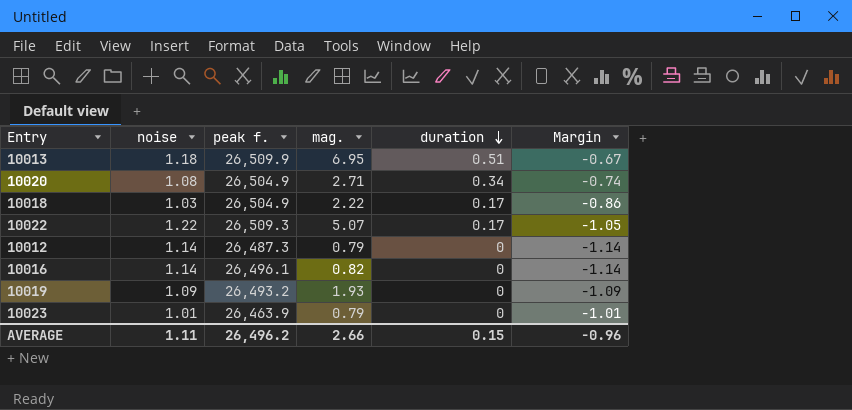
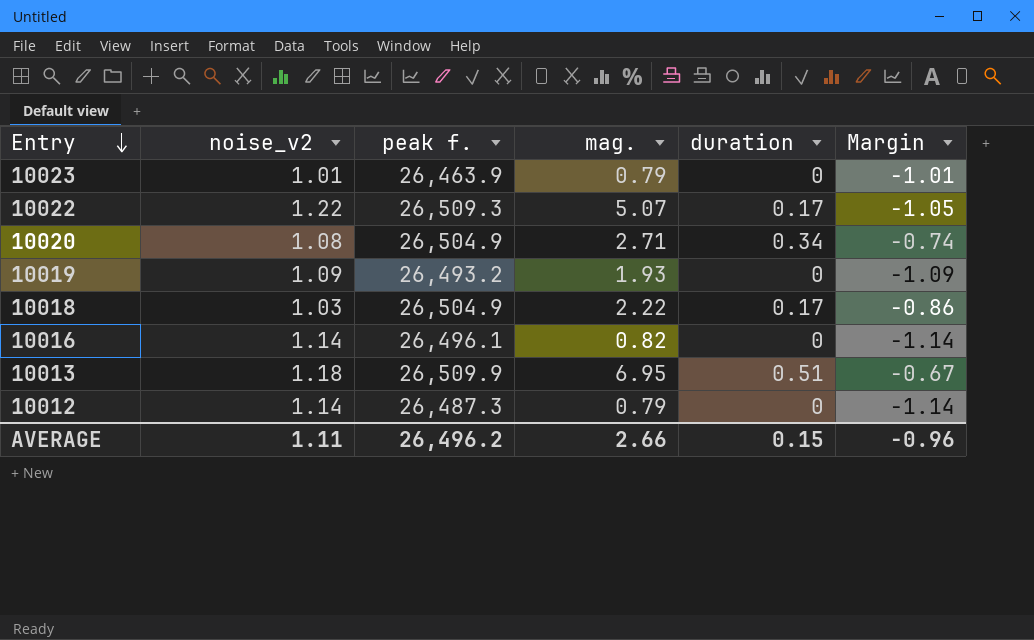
row order: duration descending -> Entry descending
column name: noise -> noise_v2

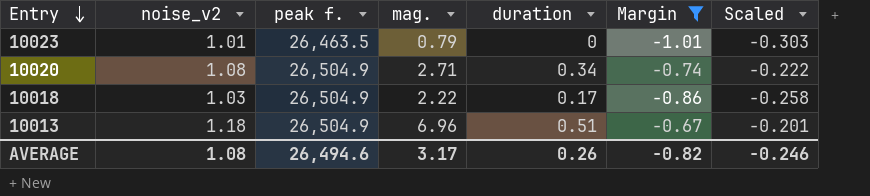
filter: none -> Margin >= -1.01
column Scaled | formula: none -> [Margin] * 0.3
10023 | peak f.: 26,463.9 -> 26,463.5
10013 | peak f.: 26,509.9 -> 26,504.9
10013 | mag.: 6.95 -> 6.96
AVERAGE | noise_v2: 1.11 -> 1.08
AVERAGE | peak f.: 26,496.2 -> 26,494.6
AVERAGE | mag.: 2.66 -> 3.17
AVERAGE | duration: 0.15 -> 0.26
AVERAGE | Margin: -0.96 -> -0.82

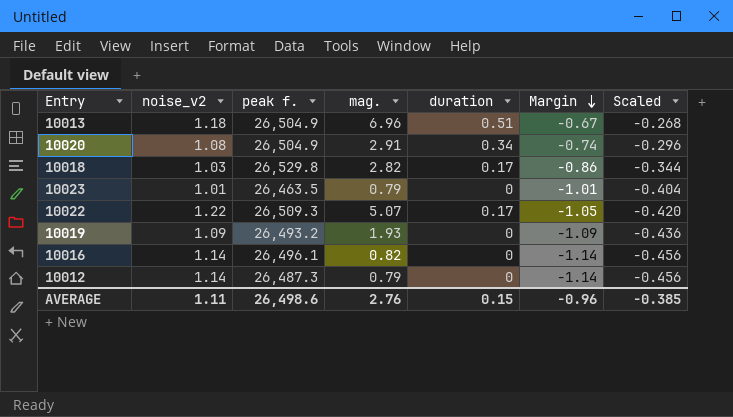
filter: Margin >= -1.01 -> none
row order: Entry descending -> Margin descending
column Scaled | formula: [Margin] * 0.3 -> [Margin] * 0.4
10020 | mag.: 2.71 -> 2.91
10018 | peak f.: 26,504.9 -> 26,529.8
10018 | mag.: 2.22 -> 2.82
AVERAGE | noise_v2: 1.08 -> 1.11
AVERAGE | peak f.: 26,494.6 -> 26,498.6
AVERAGE | mag.: 3.17 -> 2.76
AVERAGE | duration: 0.26 -> 0.15
AVERAGE | Margin: -0.82 -> -0.96
AVERAGE | Scaled: -0.246 -> -0.385

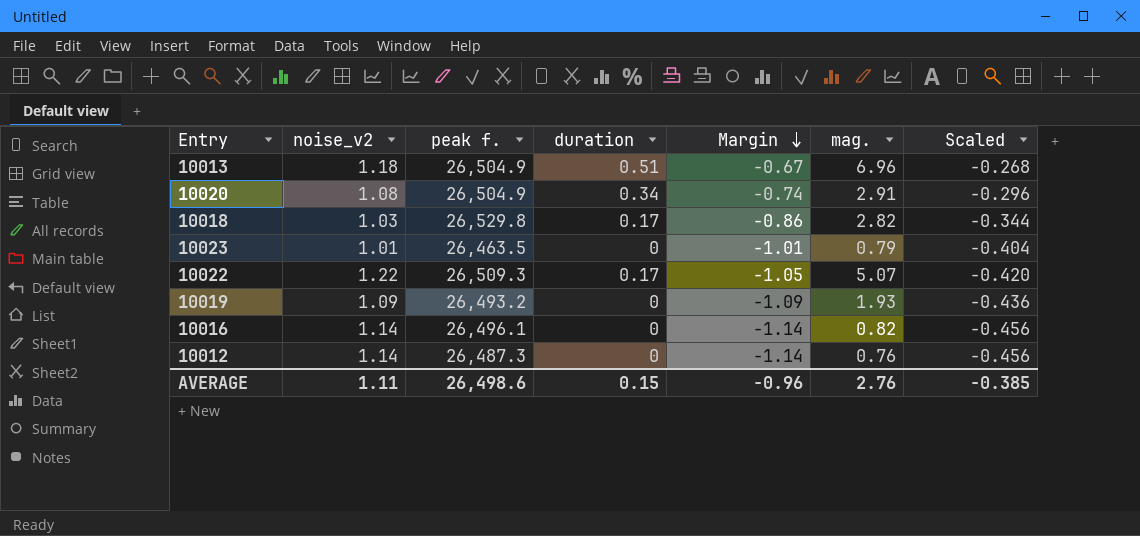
column mag. | position: 4 -> 6
10012 | mag.: 0.79 -> 0.76

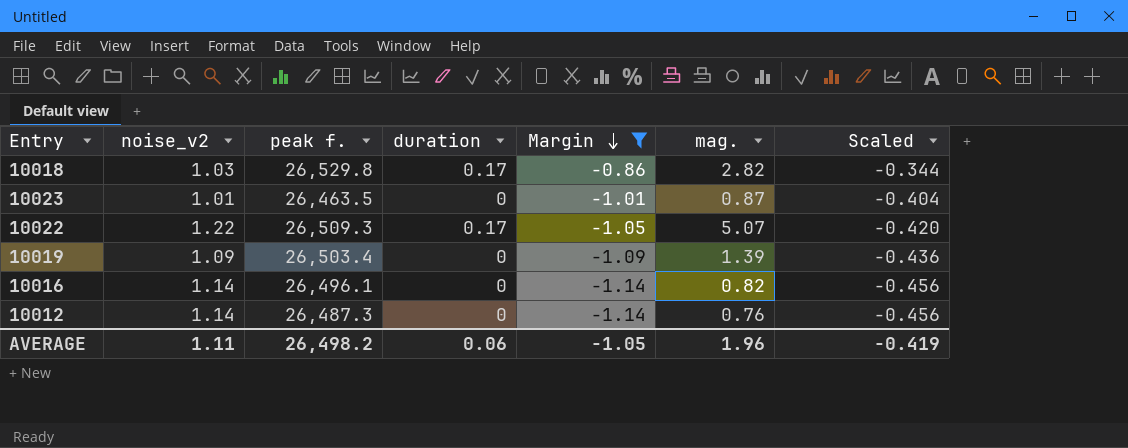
filter: none -> Margin <= -0.86
10023 | mag.: 0.79 -> 0.87
10019 | peak f.: 26,493.2 -> 26,503.4
10019 | mag.: 1.93 -> 1.39
AVERAGE | peak f.: 26,498.6 -> 26,498.2
AVERAGE | duration: 0.15 -> 0.06
AVERAGE | Margin: -0.96 -> -1.05
AVERAGE | mag.: 2.76 -> 1.96
AVERAGE | Scaled: -0.385 -> -0.419

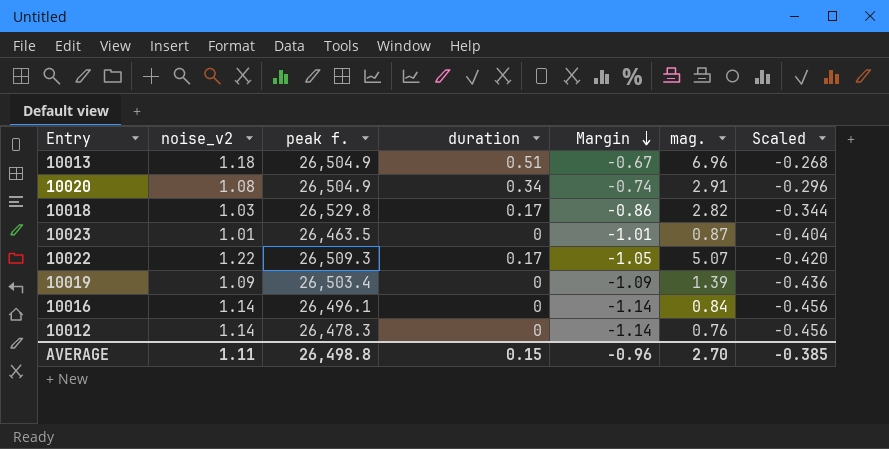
filter: Margin <= -0.86 -> none
10016 | mag.: 0.82 -> 0.84
10012 | peak f.: 26,487.3 -> 26,478.3
AVERAGE | peak f.: 26,498.2 -> 26,498.8
AVERAGE | duration: 0.06 -> 0.15
AVERAGE | Margin: -1.05 -> -0.96
AVERAGE | mag.: 1.96 -> 2.70
AVERAGE | Scaled: -0.419 -> -0.385

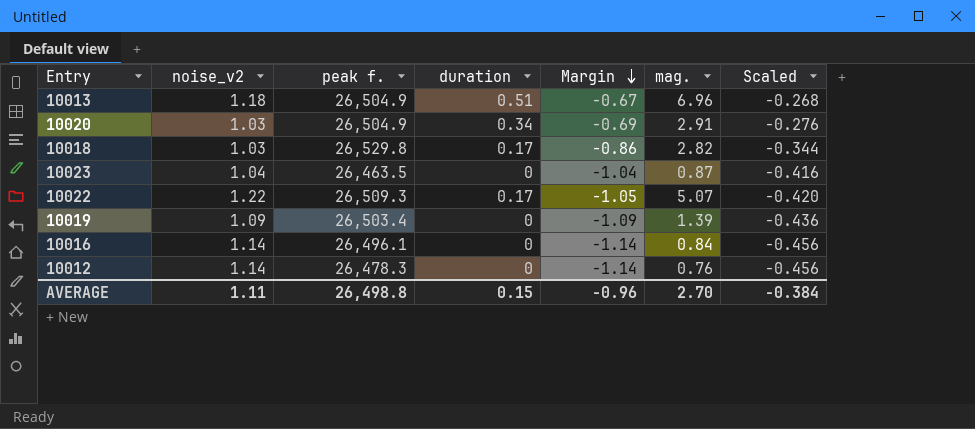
10020 | noise_v2: 1.08 -> 1.03
10020 | Margin: -0.74 -> -0.69
10020 | Scaled: -0.296 -> -0.276
10023 | noise_v2: 1.01 -> 1.04
10023 | Margin: -1.01 -> -1.04
10023 | Scaled: -0.404 -> -0.416
AVERAGE | Scaled: -0.385 -> -0.384

